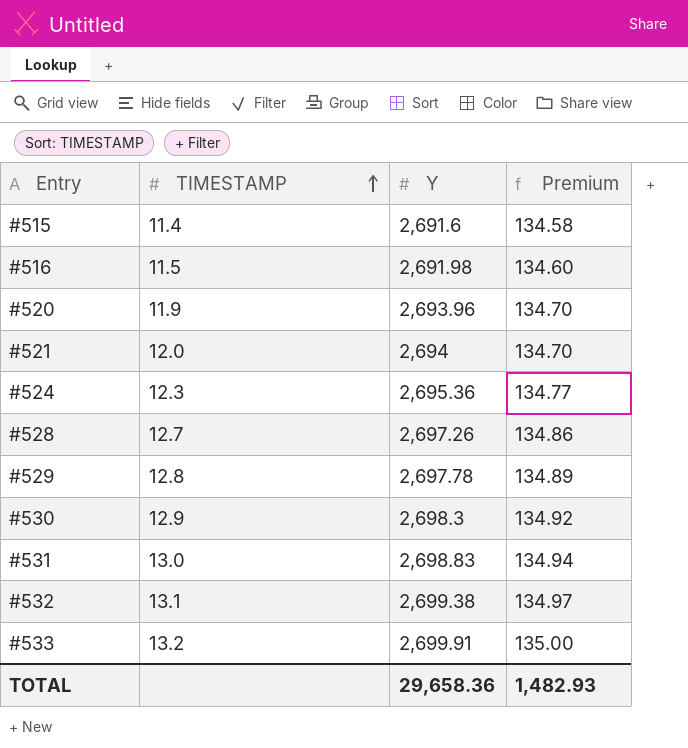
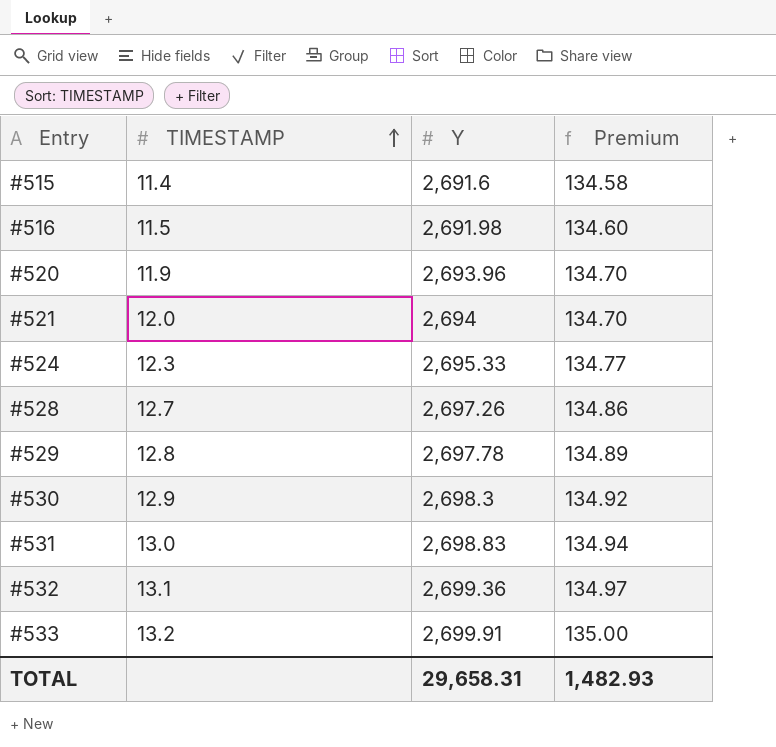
#524 | Y: 2,695.36 -> 2,695.33
#532 | Y: 2,699.38 -> 2,699.36
TOTAL | Y: 29,658.36 -> 29,658.31

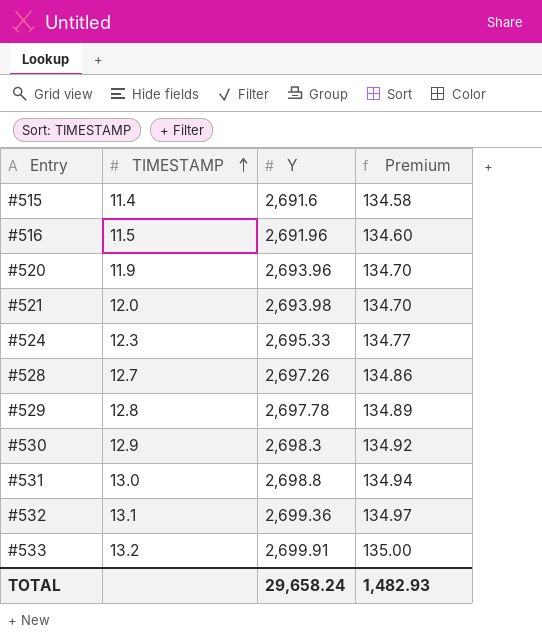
#516 | Y: 2,691.98 -> 2,691.96
#521 | Y: 2,694 -> 2,693.98
#531 | Y: 2,698.83 -> 2,698.8
TOTAL | Y: 29,658.31 -> 29,658.24

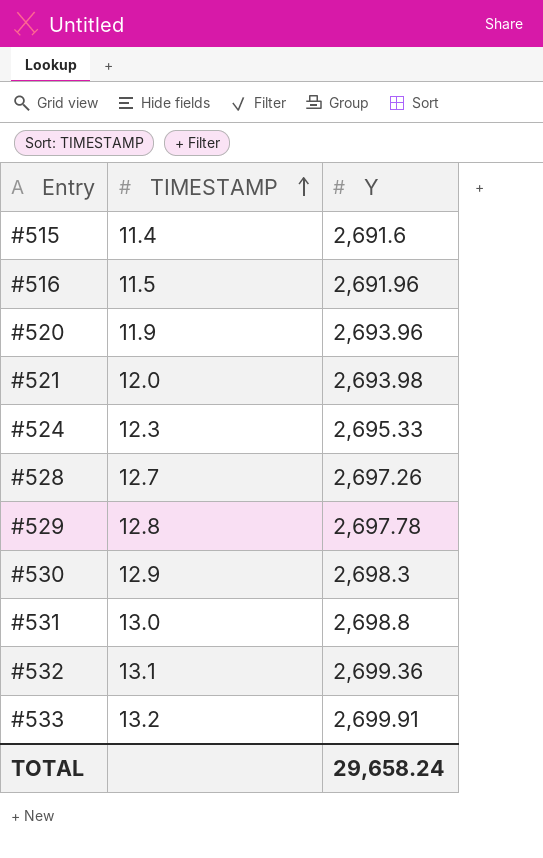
column Premium | formula: [Y] * 0.05 -> none

